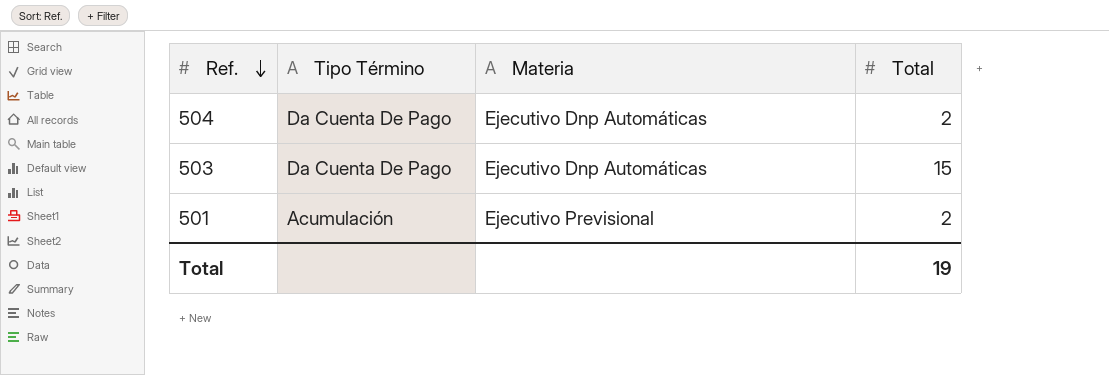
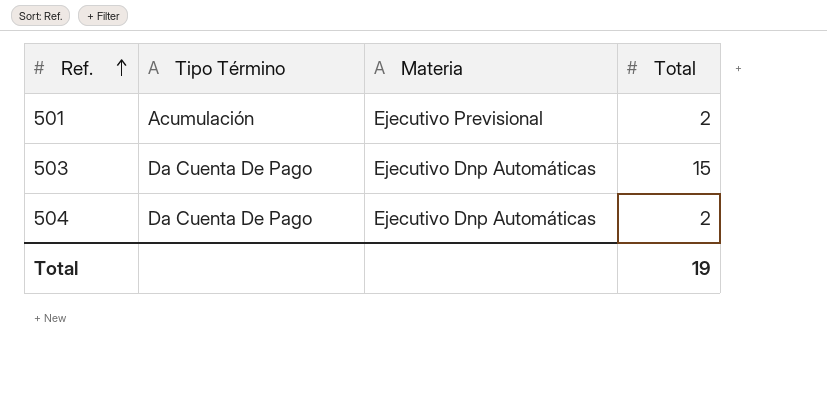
row order: Ref. descending -> Ref. ascending

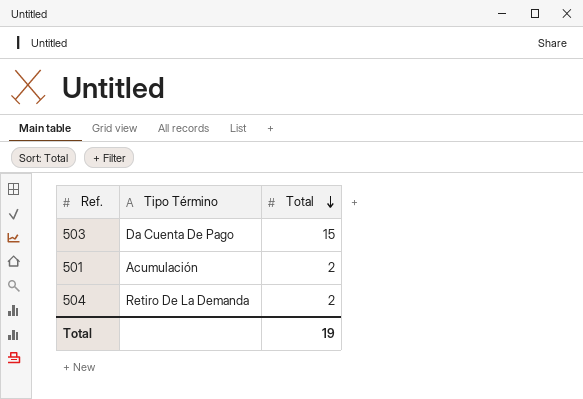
row order: Ref. ascending -> Total descending
column Materia | position: 3 -> none
504 | Tipo Término: Da Cuenta De Pago -> Retiro De La Demanda

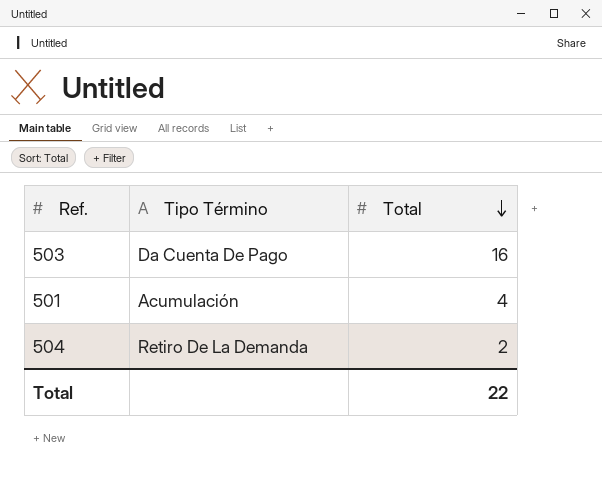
503 | Total: 15 -> 16
501 | Total: 2 -> 4
Total | Total: 19 -> 22

